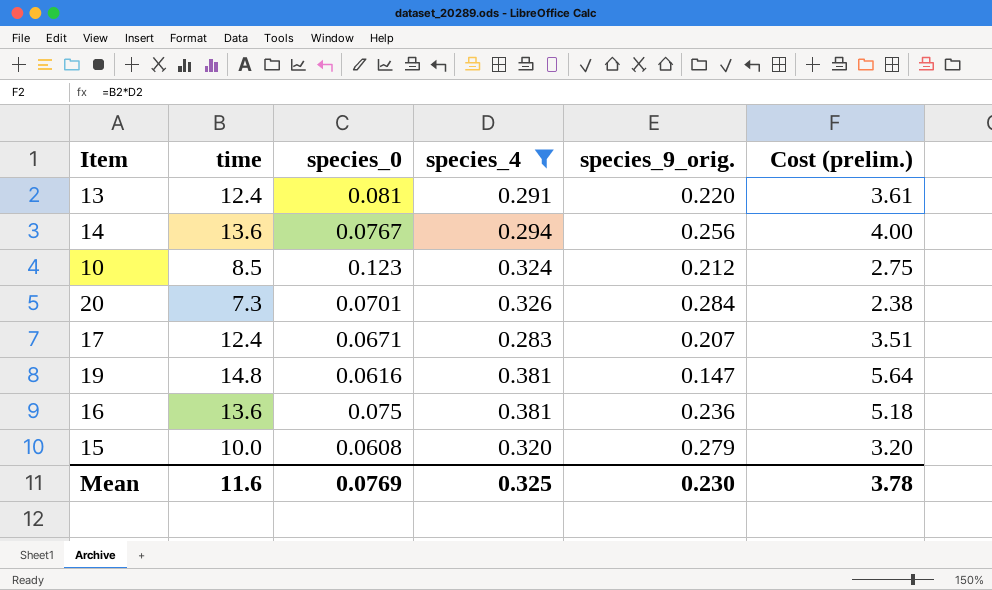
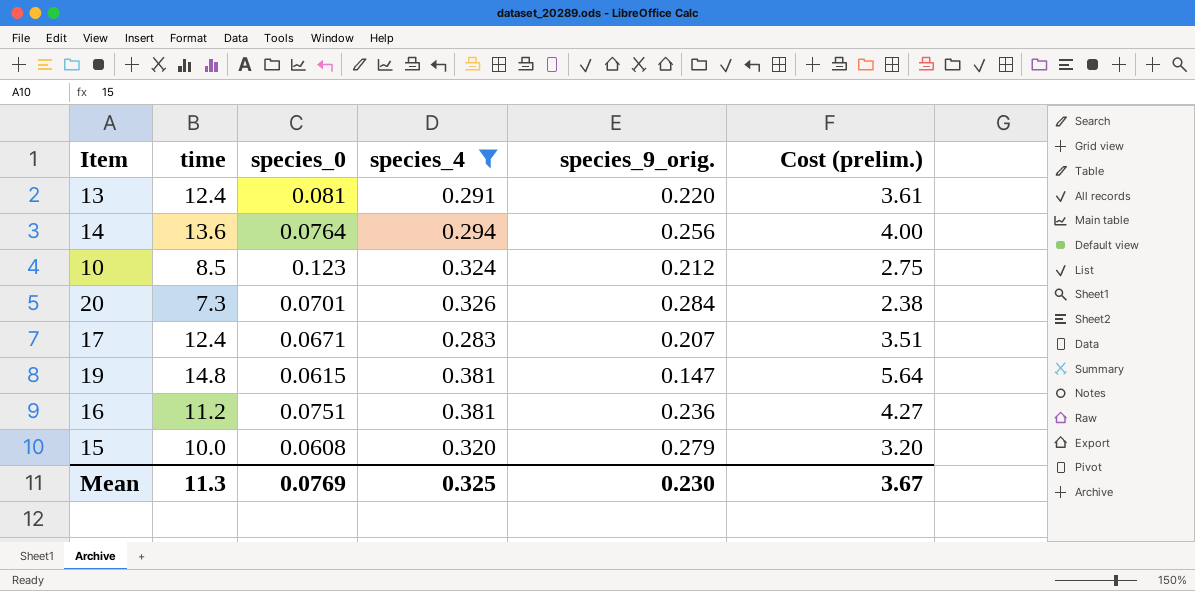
14 | species_0: 0.0767 -> 0.0764
19 | species_0: 0.0616 -> 0.0615
16 | time: 13.6 -> 11.2
16 | species_0: 0.075 -> 0.0751
16 | Cost (prelim.): 5.18 -> 4.27
Mean | time: 11.6 -> 11.3
Mean | Cost (prelim.): 3.78 -> 3.67

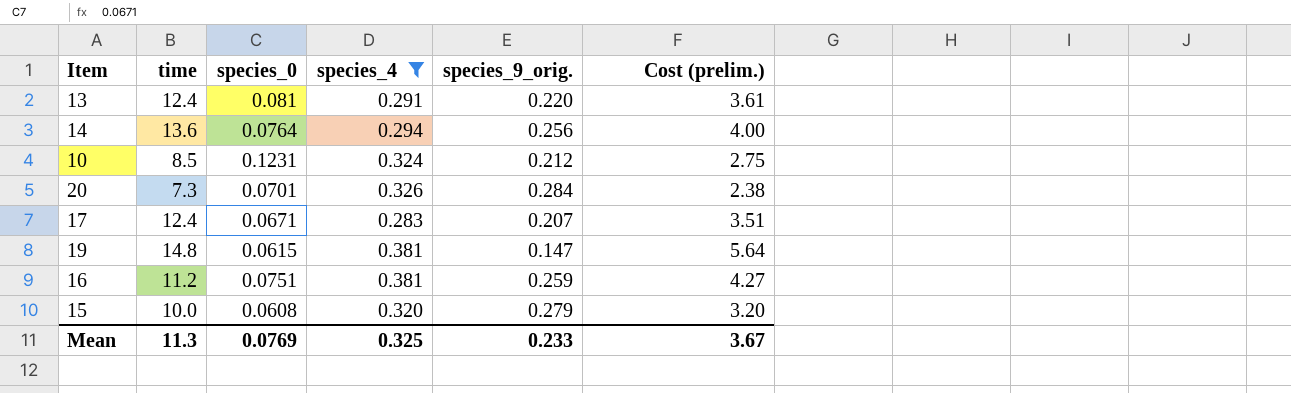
10 | species_0: 0.123 -> 0.1231
16 | species_9_orig.: 0.236 -> 0.259
Mean | species_9_orig.: 0.230 -> 0.233

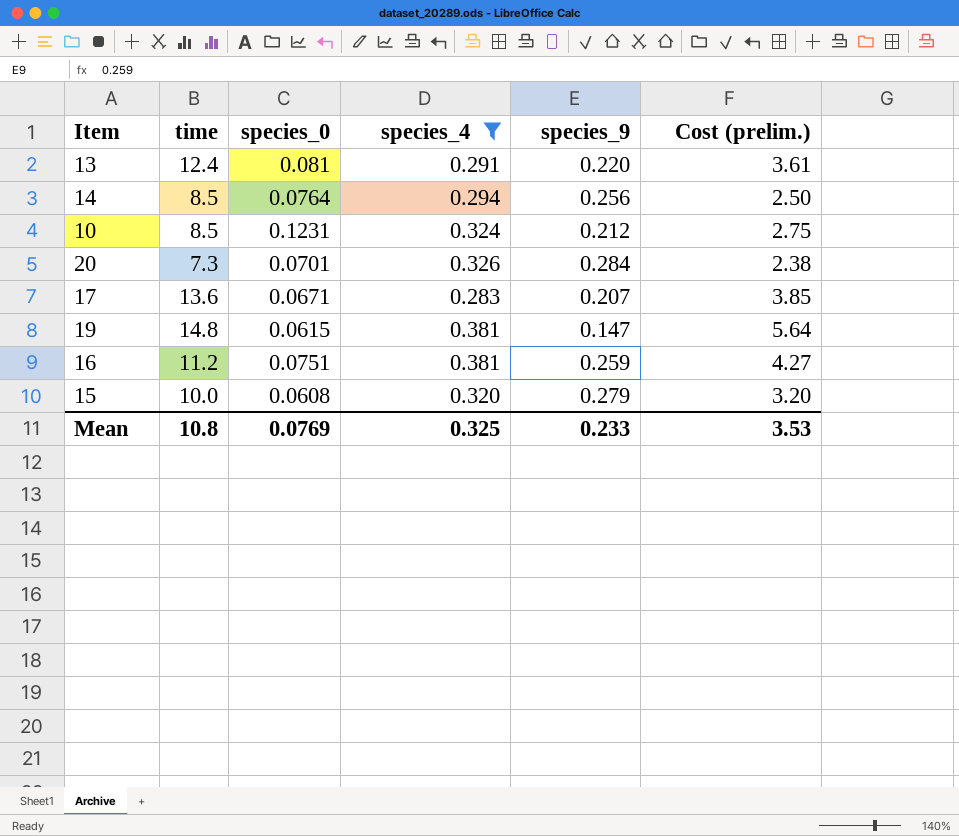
column name: species_9_orig. -> species_9
14 | time: 13.6 -> 8.5
14 | Cost (prelim.): 4.00 -> 2.50
17 | time: 12.4 -> 13.6
17 | Cost (prelim.): 3.51 -> 3.85
Mean | time: 11.3 -> 10.8
Mean | Cost (prelim.): 3.67 -> 3.53

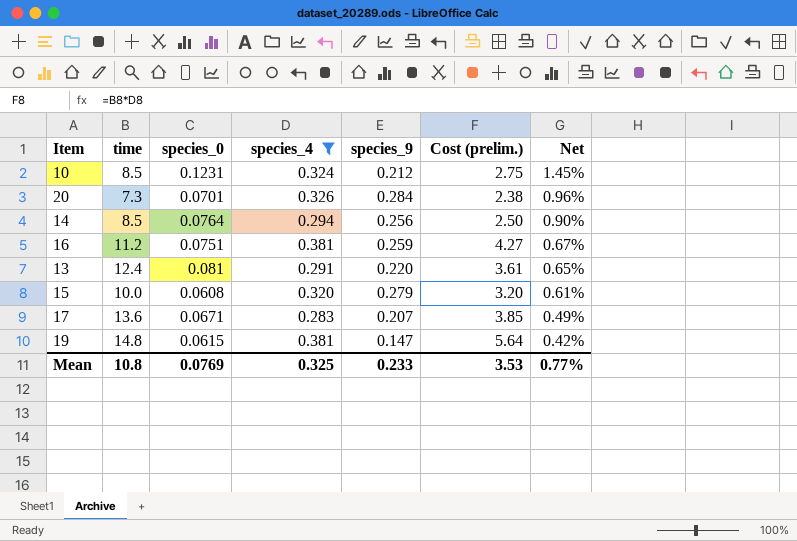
row order: none -> Net descending
column Net | formula: none -> [species_0] / [time]

